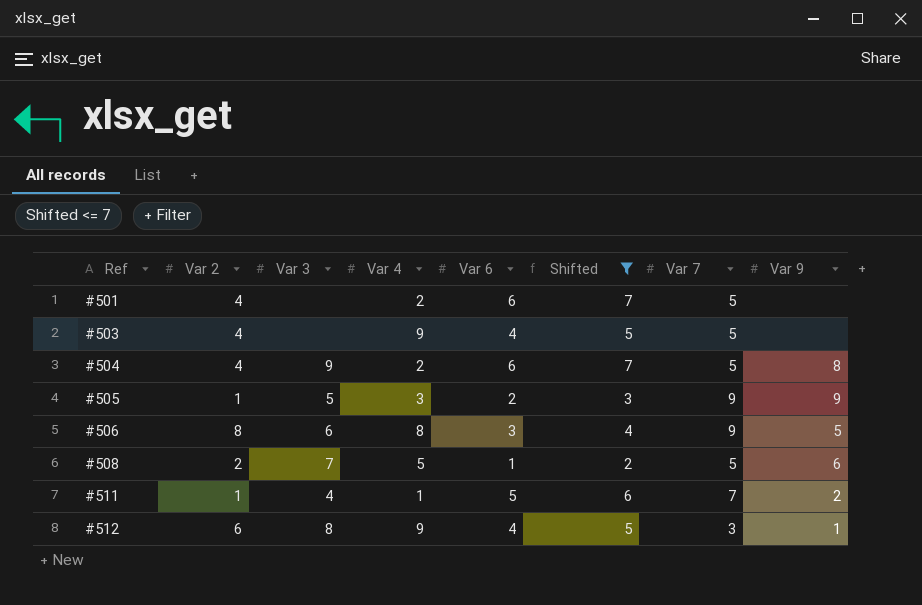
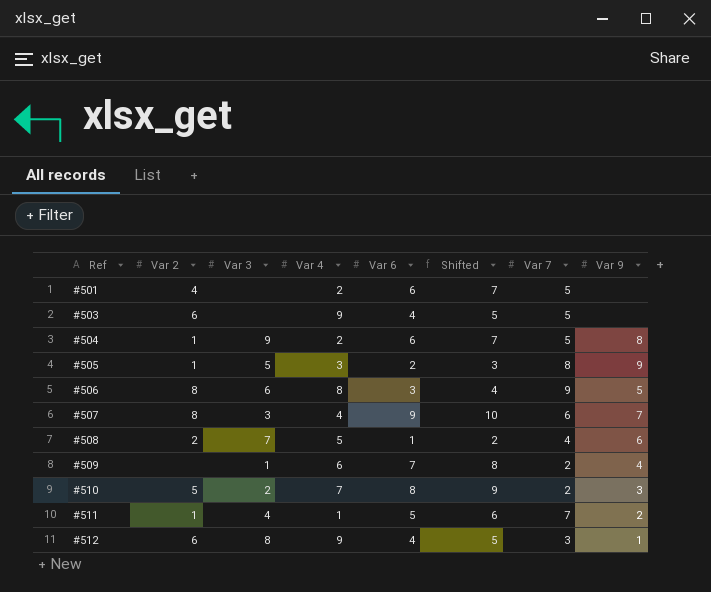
filter: Shifted <= 7 -> none
#503 | Var 2: 4 -> 6
#504 | Var 2: 4 -> 1
#505 | Var 7: 9 -> 8
#508 | Var 7: 5 -> 4

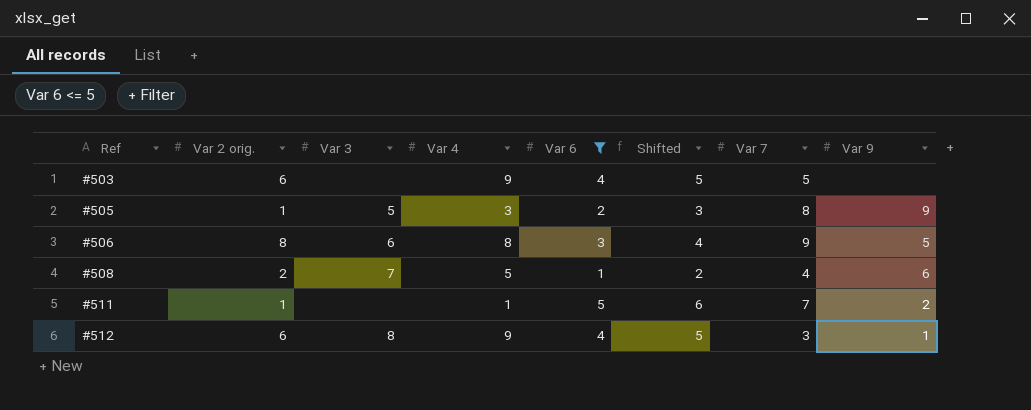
filter: none -> Var 6 <= 5
column name: Var 2 -> Var 2 orig.
#511 | Var 3: 4 -> none

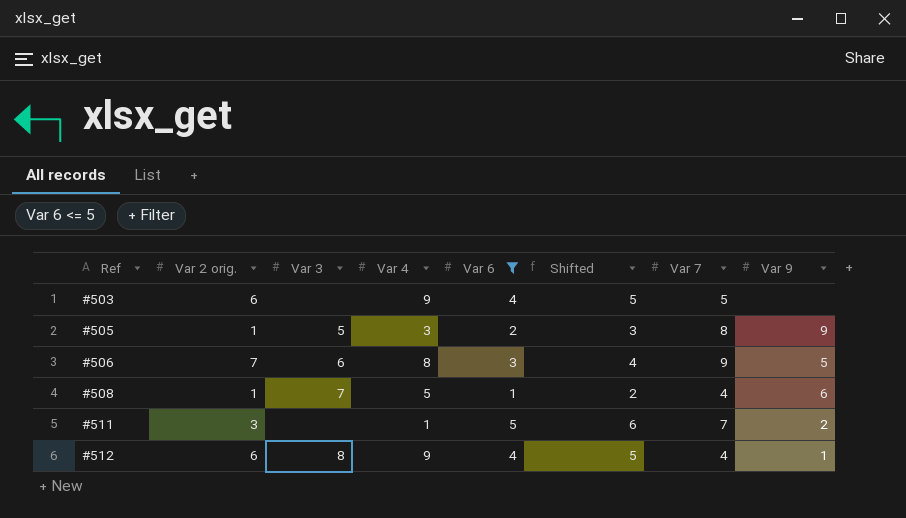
#506 | Var 2 orig.: 8 -> 7
#508 | Var 2 orig.: 2 -> 1
#511 | Var 2 orig.: 1 -> 3
#512 | Var 7: 3 -> 4

